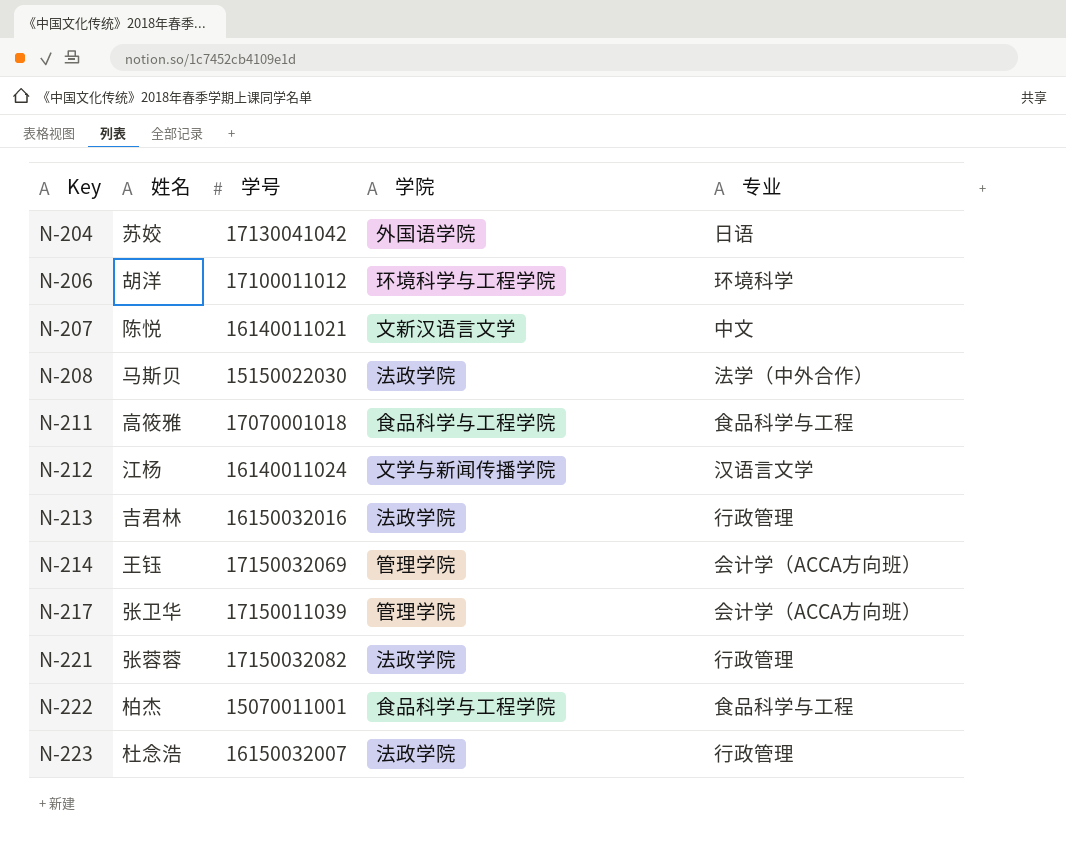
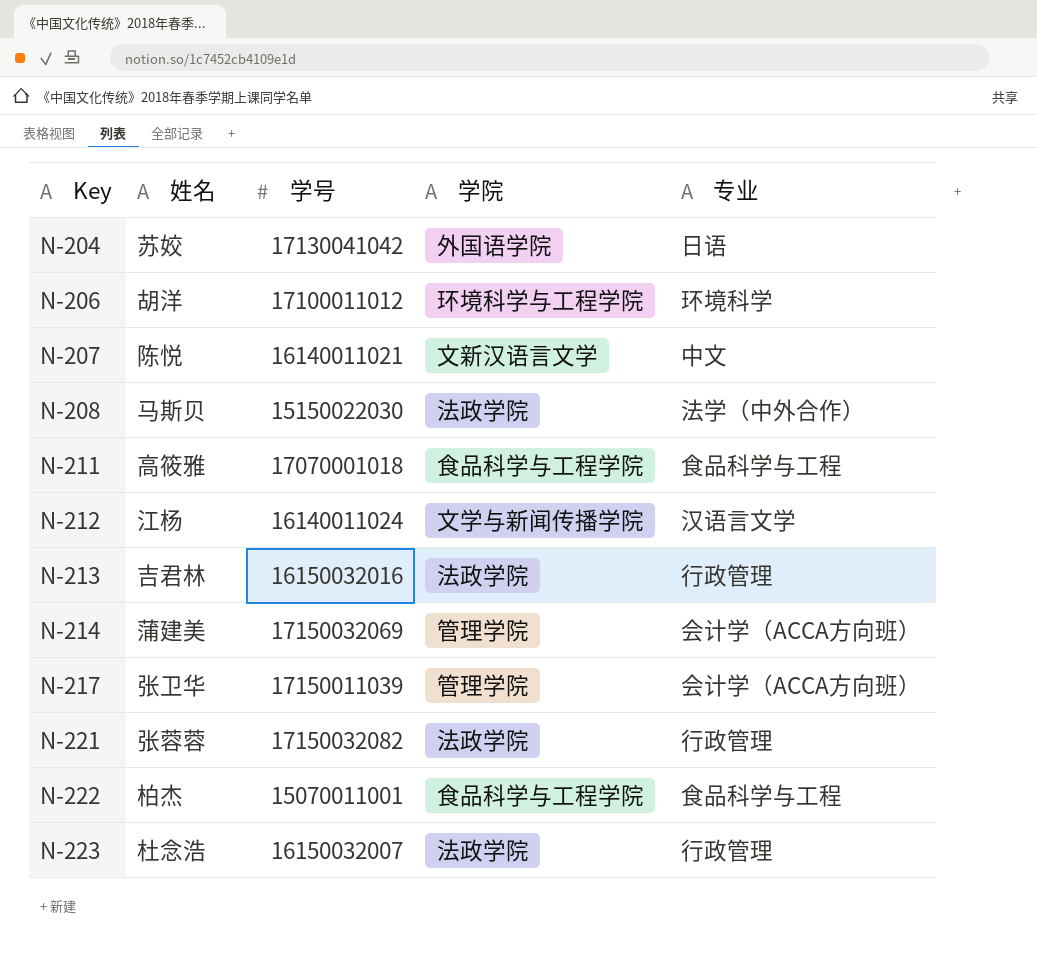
N-214 | 姓名: 王钰 -> 蒲建美

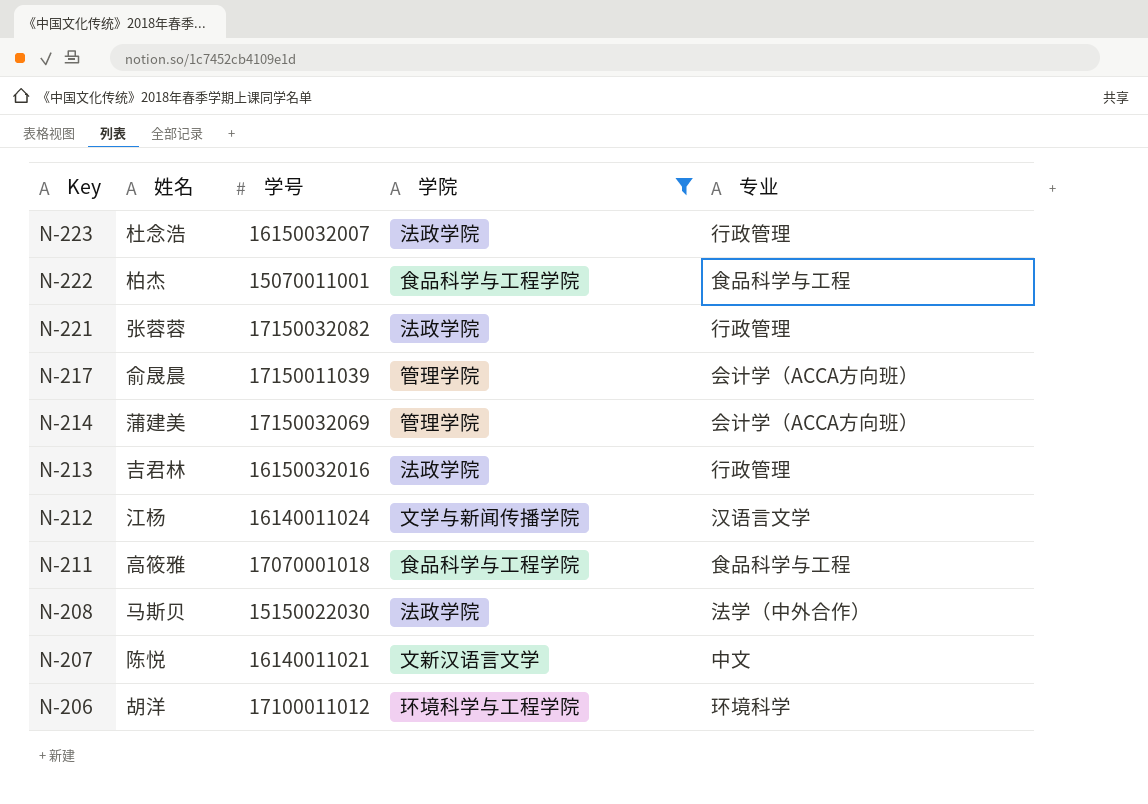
filter: none -> 学院 != 外国语学院
row order: Key ascending -> Key descending
N-217 | 姓名: 张卫华 -> 俞晟晨

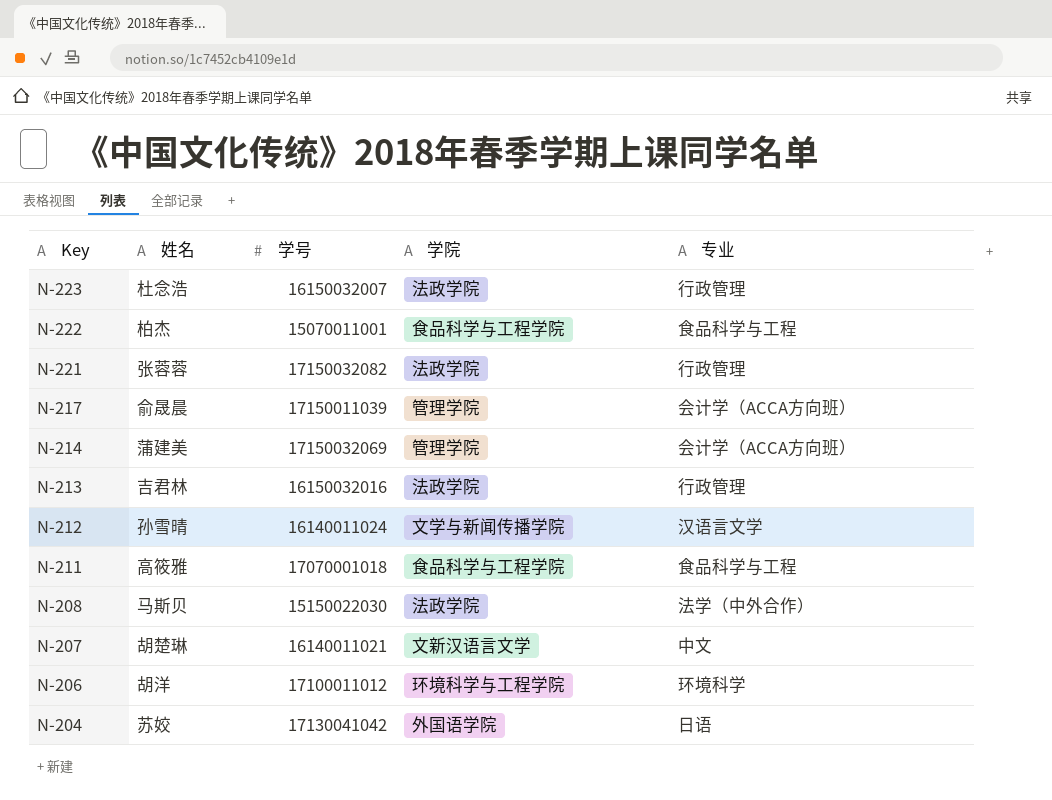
filter: 学院 != 外国语学院 -> none
N-212 | 姓名: 江杨 -> 孙雪晴
N-207 | 姓名: 陈悦 -> 胡楚琳

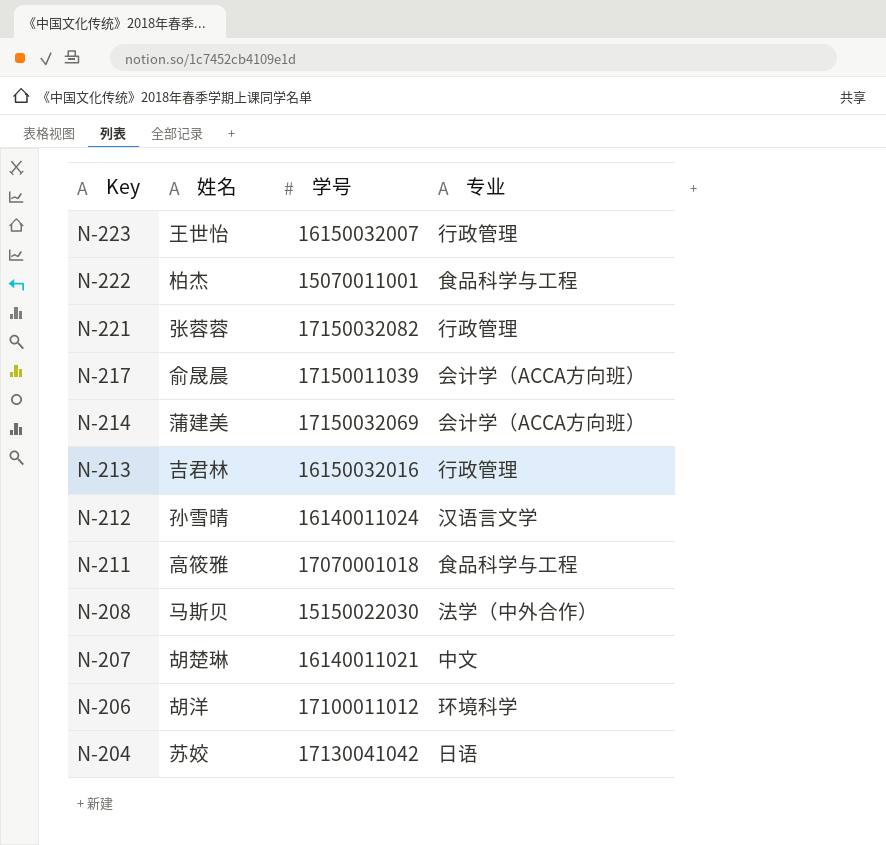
column 学院 | position: 4 -> none
N-223 | 姓名: 杜念浩 -> 王世怡

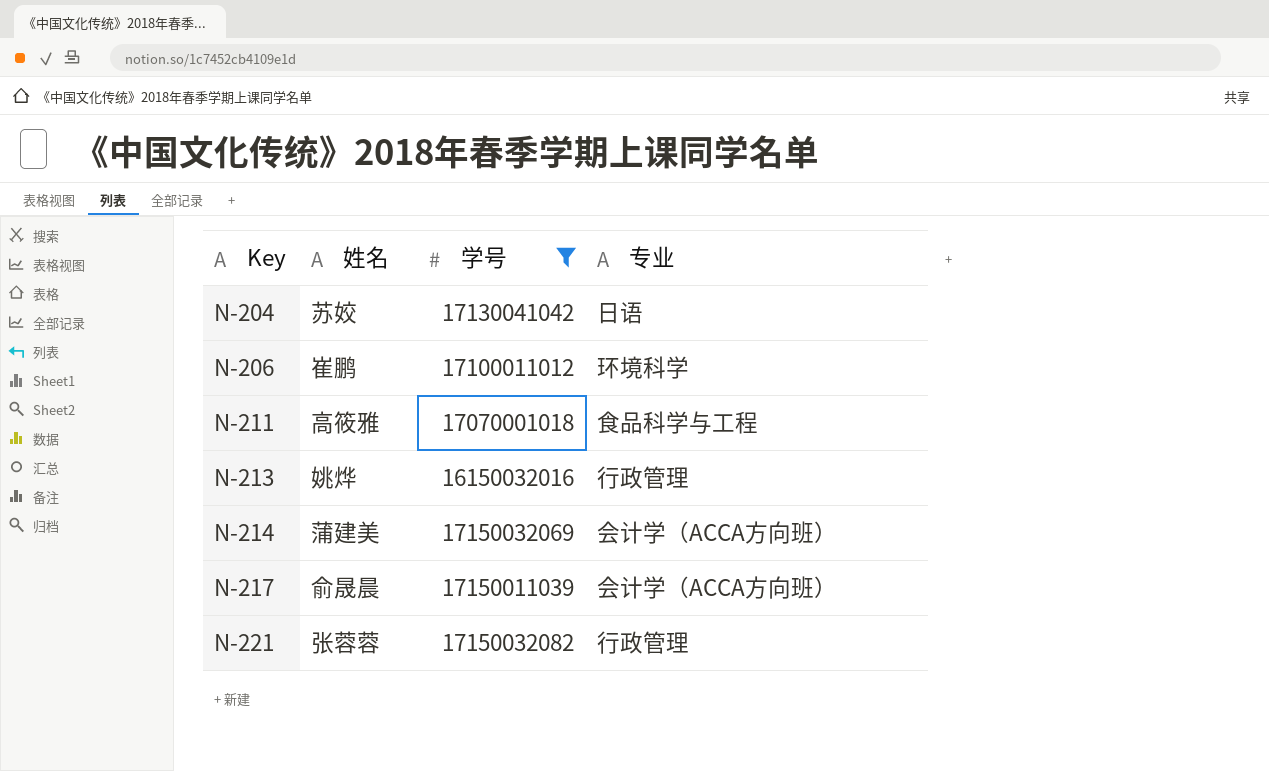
filter: none -> 学号 >= 16150032016
row order: Key descending -> Key ascending
N-206 | 姓名: 胡洋 -> 崔鹏
N-213 | 姓名: 吉君林 -> 姚烨

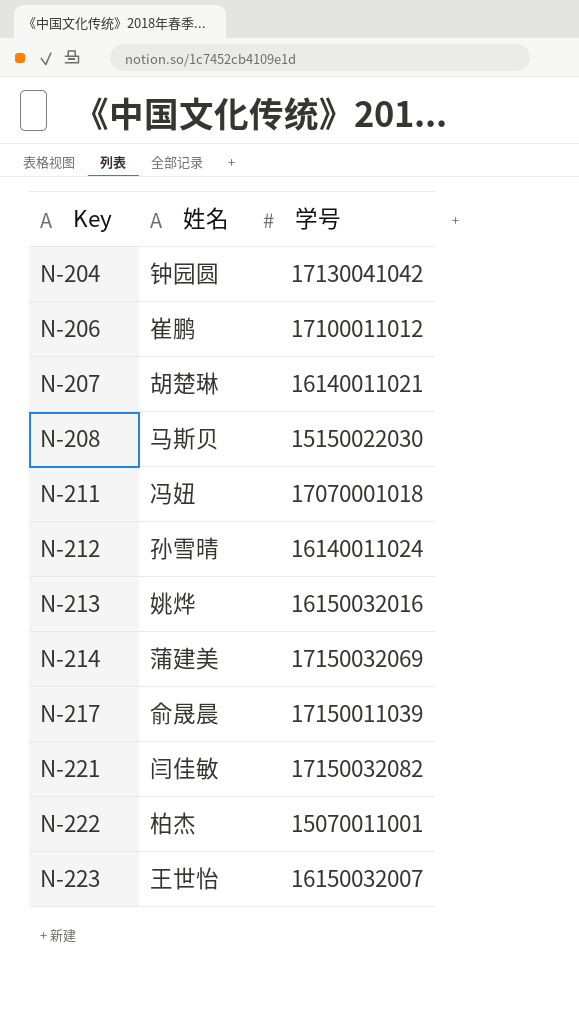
filter: 学号 >= 16150032016 -> none
column 专业 | position: 4 -> none
N-204 | 姓名: 苏姣 -> 钟园圆
N-211 | 姓名: 高筱雅 -> 冯妞
N-221 | 姓名: 张蓉蓉 -> 闫佳敏

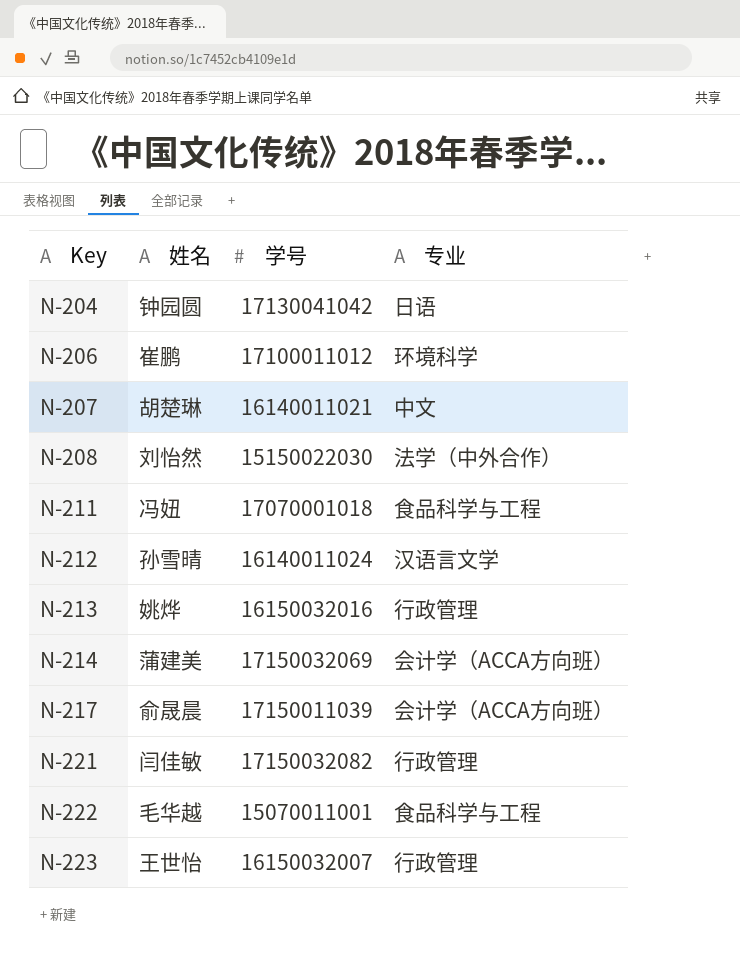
column 专业 | position: none -> 4
N-208 | 姓名: 马斯贝 -> 刘怡然
N-222 | 姓名: 柏杰 -> 毛华越

